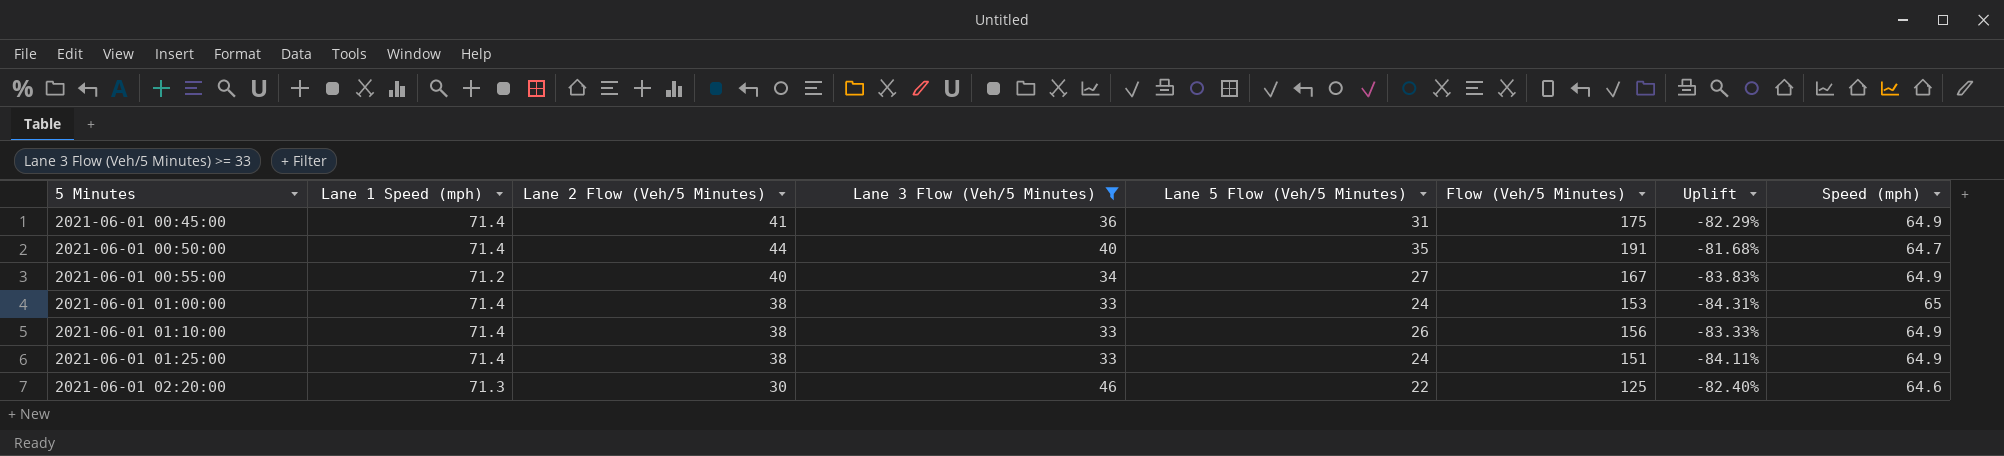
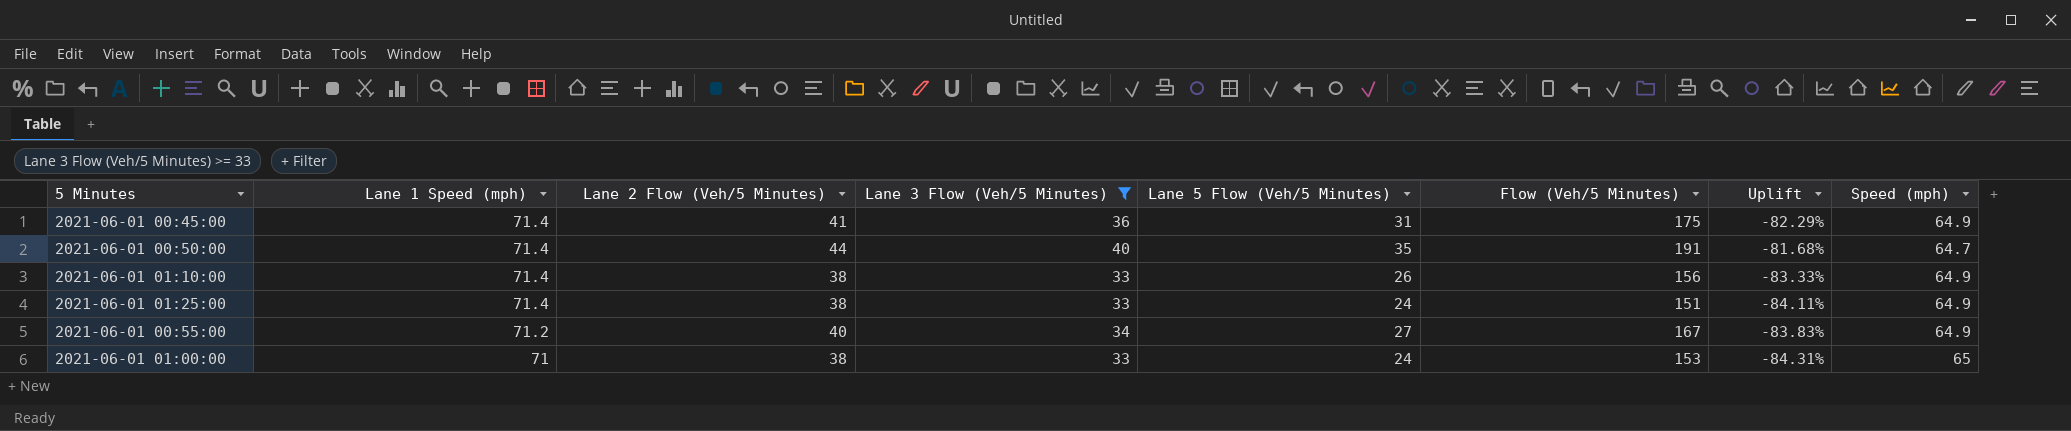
row order: 5 Minutes ascending -> Lane 1 Speed (mph) descending
row 2021-06-01 02:20:00: 71.3 | 30 | 46 | 22 | 125 | -82.40% | 64.6 -> none
2021-06-01 01:00:00 | Lane 1 Speed (mph): 71.4 -> 71

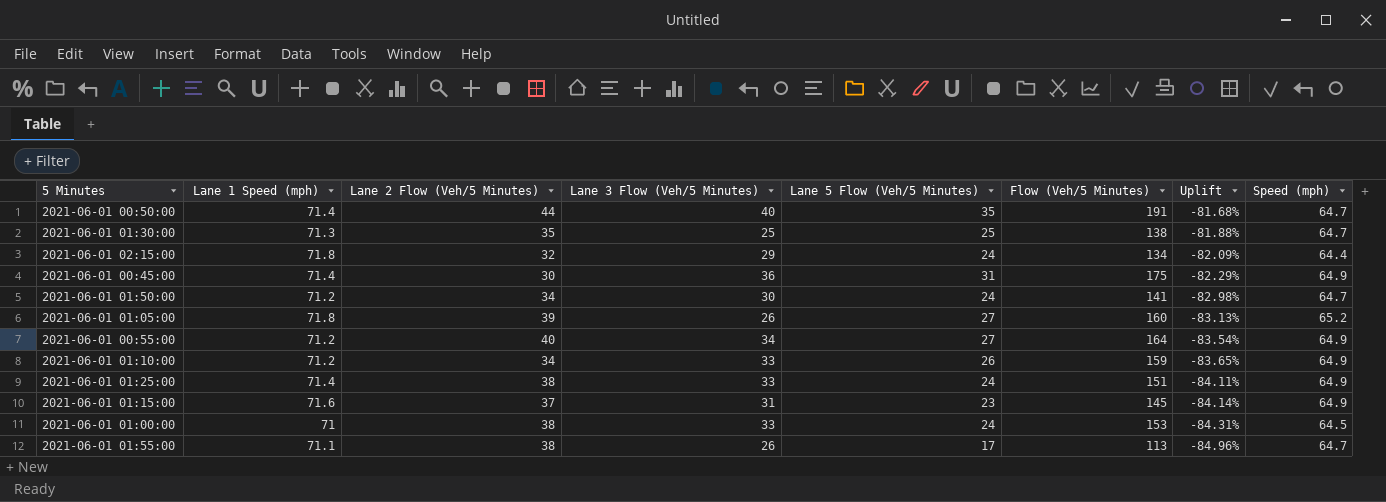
filter: Lane 3 Flow (Veh/5 Minutes) >= 33 -> none
row order: Lane 1 Speed (mph) descending -> Uplift descending
2021-06-01 00:45:00 | Lane 2 Flow (Veh/5 Minutes): 41 -> 30
2021-06-01 00:55:00 | Flow (Veh/5 Minutes): 167 -> 164
2021-06-01 00:55:00 | Uplift: -83.83% -> -83.54%
2021-06-01 01:10:00 | Lane 1 Speed (mph): 71.4 -> 71.2
2021-06-01 01:10:00 | Lane 2 Flow (Veh/5 Minutes): 38 -> 34
2021-06-01 01:10:00 | Flow (Veh/5 Minutes): 156 -> 159
2021-06-01 01:10:00 | Uplift: -83.33% -> -83.65%
2021-06-01 01:00:00 | Speed (mph): 65 -> 64.5

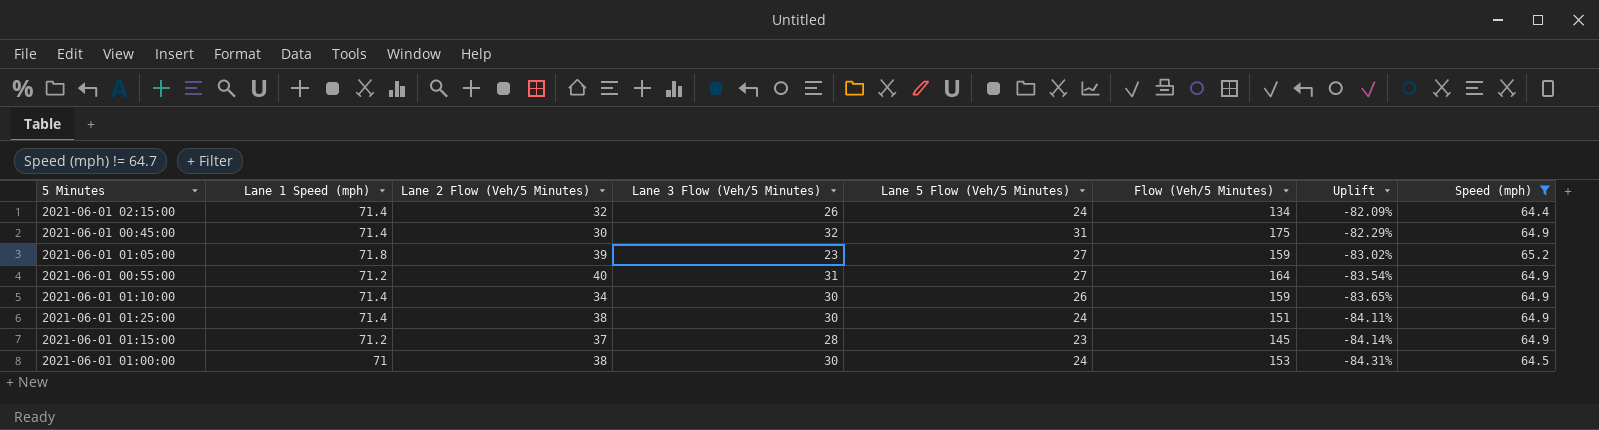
filter: none -> Speed (mph) != 64.7
2021-06-01 02:15:00 | Lane 1 Speed (mph): 71.8 -> 71.4
2021-06-01 02:15:00 | Lane 3 Flow (Veh/5 Minutes): 29 -> 26
2021-06-01 00:45:00 | Lane 3 Flow (Veh/5 Minutes): 36 -> 32
2021-06-01 01:05:00 | Lane 3 Flow (Veh/5 Minutes): 26 -> 23
2021-06-01 01:05:00 | Flow (Veh/5 Minutes): 160 -> 159
2021-06-01 01:05:00 | Uplift: -83.13% -> -83.02%
2021-06-01 00:55:00 | Lane 3 Flow (Veh/5 Minutes): 34 -> 31
2021-06-01 01:10:00 | Lane 1 Speed (mph): 71.2 -> 71.4
2021-06-01 01:10:00 | Lane 3 Flow (Veh/5 Minutes): 33 -> 30
2021-06-01 01:25:00 | Lane 3 Flow (Veh/5 Minutes): 33 -> 30
2021-06-01 01:15:00 | Lane 1 Speed (mph): 71.6 -> 71.2
2021-06-01 01:15:00 | Lane 3 Flow (Veh/5 Minutes): 31 -> 28
2021-06-01 01:00:00 | Lane 3 Flow (Veh/5 Minutes): 33 -> 30

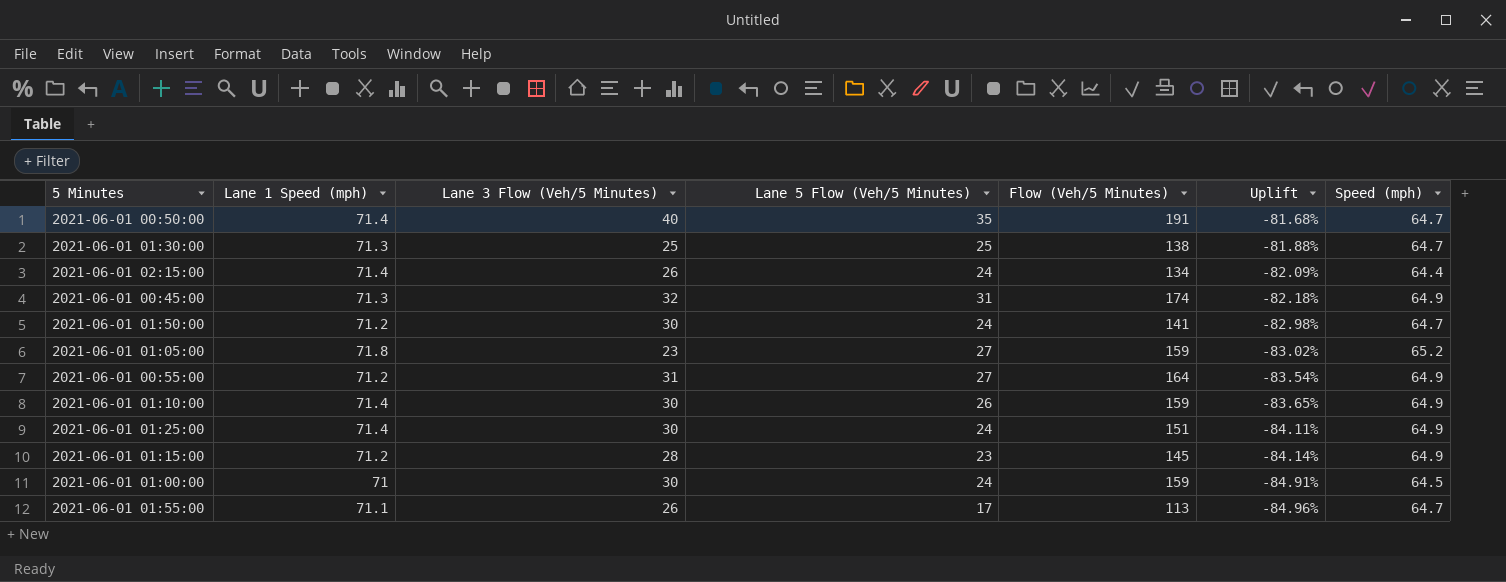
filter: Speed (mph) != 64.7 -> none
column Lane 2 Flow (Veh/5 Minutes) | position: 3 -> none
2021-06-01 00:45:00 | Lane 1 Speed (mph): 71.4 -> 71.3
2021-06-01 00:45:00 | Flow (Veh/5 Minutes): 175 -> 174
2021-06-01 00:45:00 | Uplift: -82.29% -> -82.18%
2021-06-01 01:00:00 | Flow (Veh/5 Minutes): 153 -> 159
2021-06-01 01:00:00 | Uplift: -84.31% -> -84.91%

